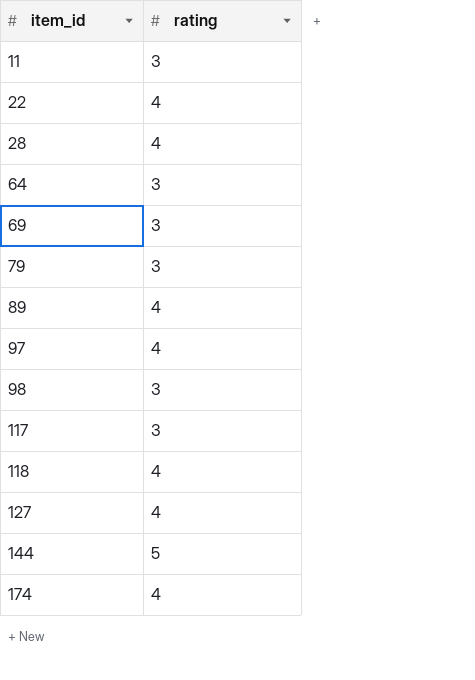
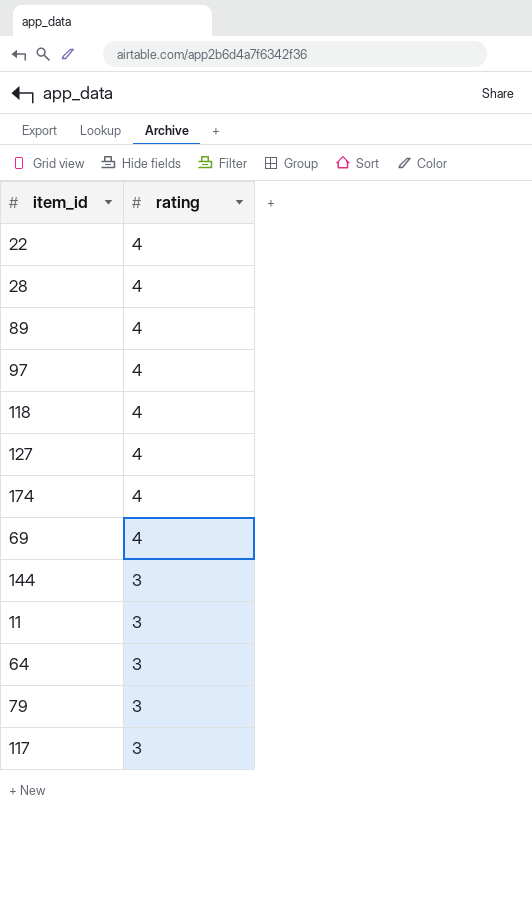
row order: item_id ascending -> rating descending
row 98: 3 -> none
69 | rating: 3 -> 4
144 | rating: 5 -> 3

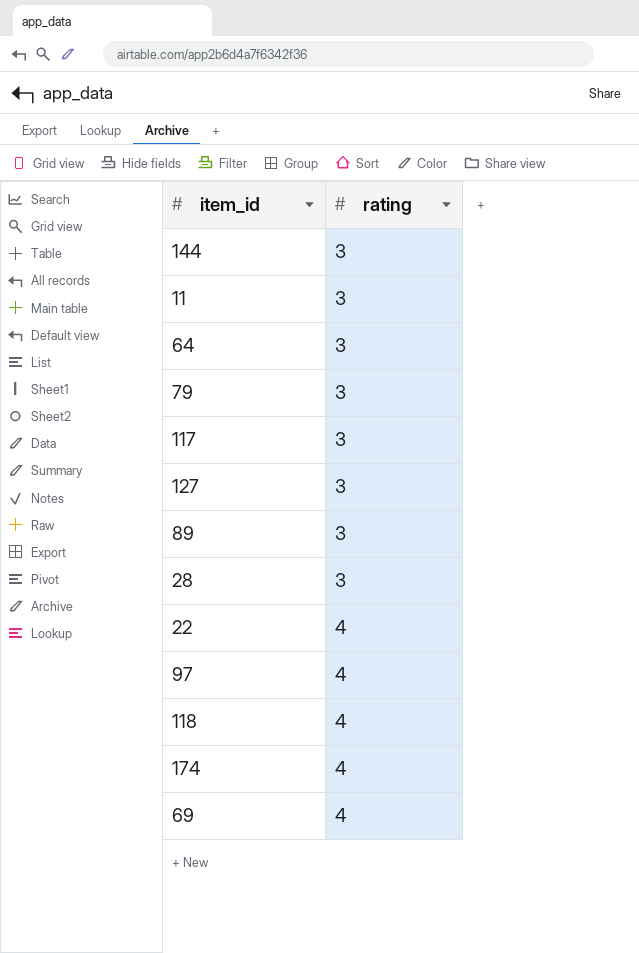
row order: rating descending -> rating ascending
127 | rating: 4 -> 3
89 | rating: 4 -> 3
28 | rating: 4 -> 3

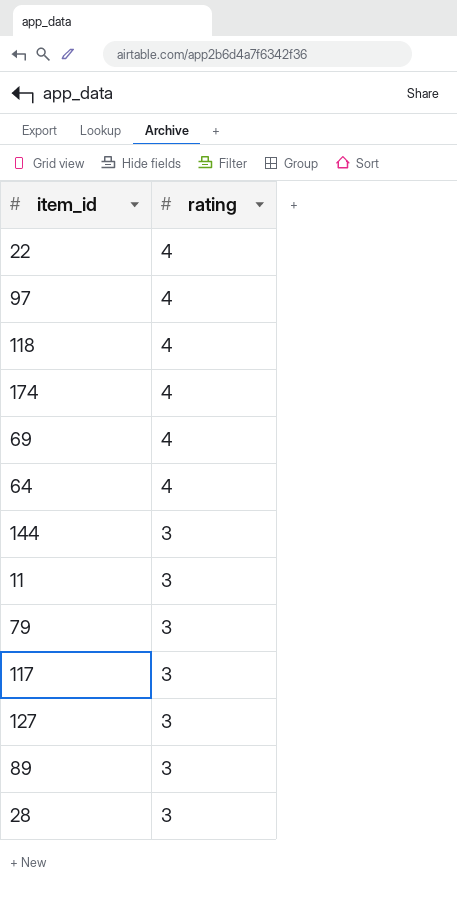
row order: rating ascending -> rating descending
64 | rating: 3 -> 4

